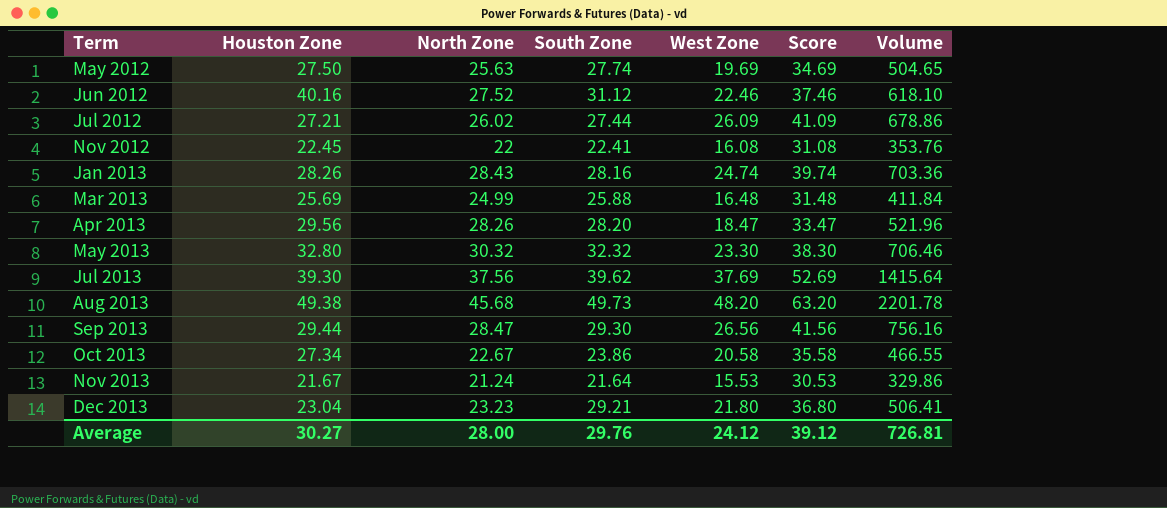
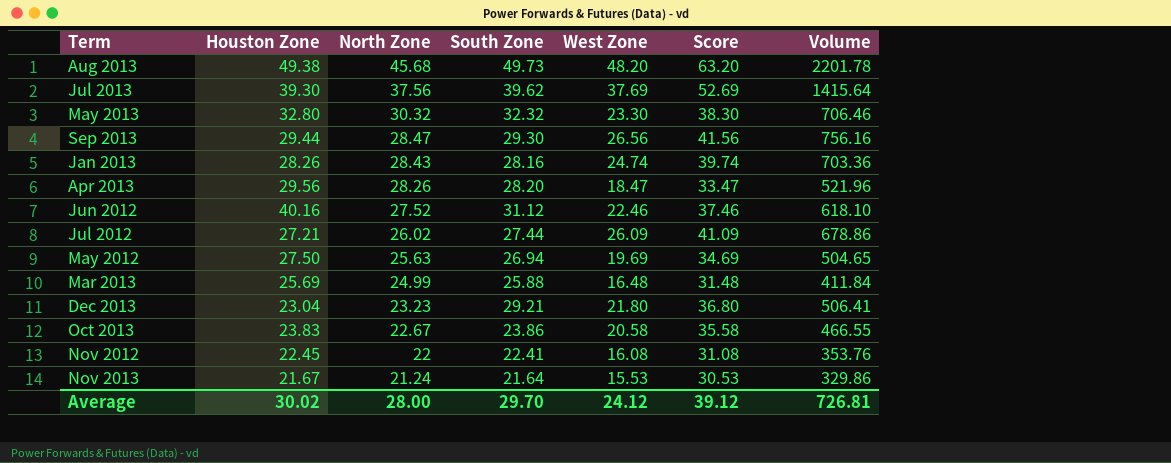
row order: Term ascending -> North Zone descending
May 2012 | South Zone: 27.74 -> 26.94
Oct 2013 | Houston Zone: 27.34 -> 23.83
Average | Houston Zone: 30.27 -> 30.02
Average | South Zone: 29.76 -> 29.70

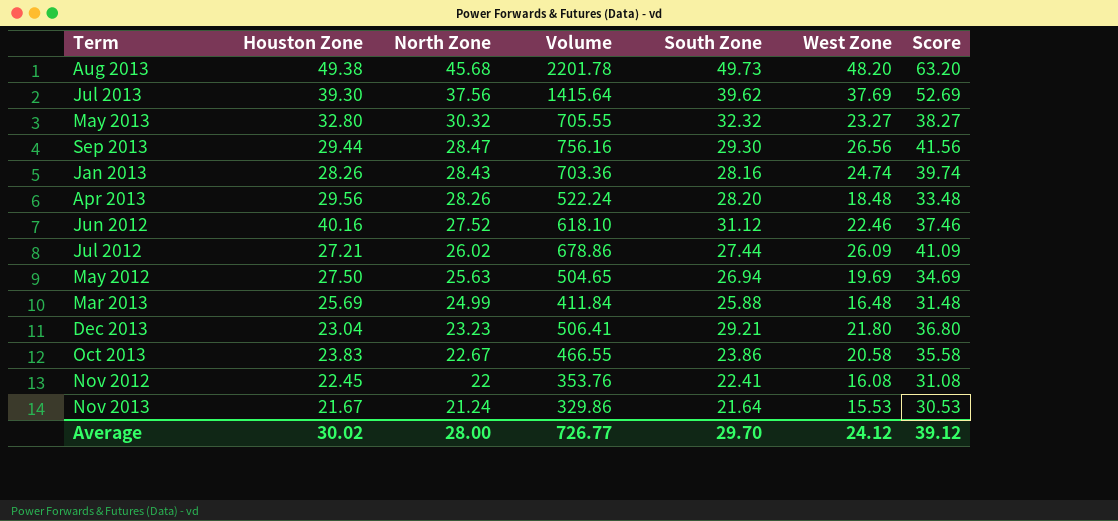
column Volume | position: 7 -> 4
May 2013 | Volume: 706.46 -> 705.55
May 2013 | West Zone: 23.30 -> 23.27
May 2013 | Score: 38.30 -> 38.27
Apr 2013 | Volume: 521.96 -> 522.24
Apr 2013 | West Zone: 18.47 -> 18.48
Apr 2013 | Score: 33.47 -> 33.48
Average | Volume: 726.81 -> 726.77

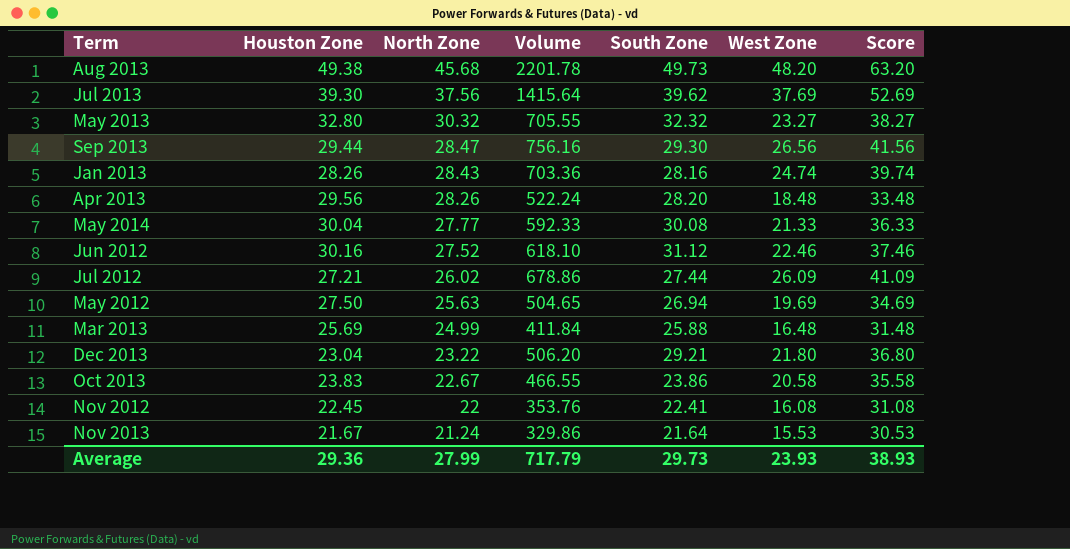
row May 2014: none -> 30.04 | 27.77 | 592.33 | 30.08 | 21.33 | 36.33
Jun 2012 | Houston Zone: 40.16 -> 30.16
Dec 2013 | North Zone: 23.23 -> 23.22
Dec 2013 | Volume: 506.41 -> 506.20
Average | Houston Zone: 30.02 -> 29.36
Average | North Zone: 28.00 -> 27.99
Average | Volume: 726.77 -> 717.79
Average | South Zone: 29.70 -> 29.73
Average | West Zone: 24.12 -> 23.93
Average | Score: 39.12 -> 38.93

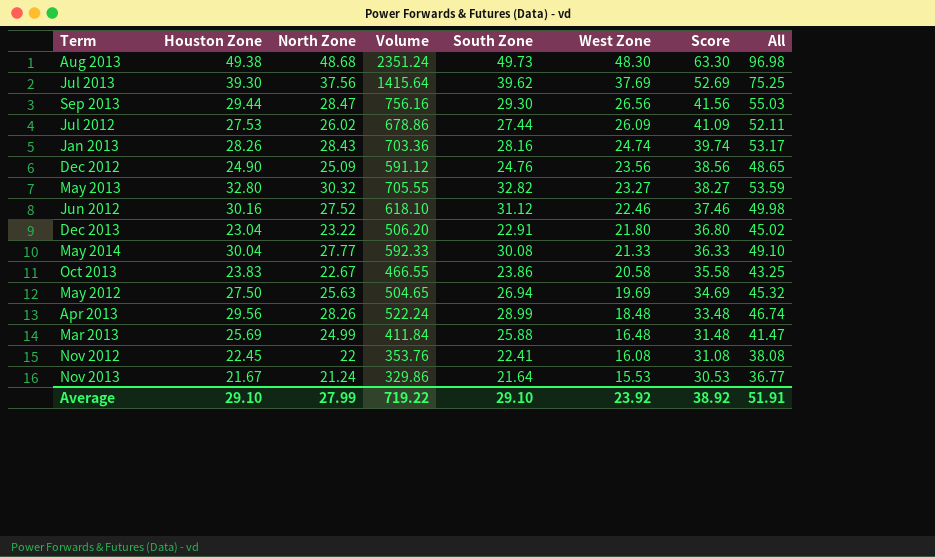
row order: North Zone descending -> West Zone descending
column All | formula: none -> [North Zone] + [West Zone]
Aug 2013 | North Zone: 45.68 -> 48.68
Aug 2013 | Volume: 2201.78 -> 2351.24
Aug 2013 | West Zone: 48.20 -> 48.30
Aug 2013 | Score: 63.20 -> 63.30
Jul 2012 | Houston Zone: 27.21 -> 27.53
row Dec 2012: none -> 24.90 | 25.09 | 591.12 | 24.76 | 23.56 | 38.56 | 48.65
May 2013 | South Zone: 32.32 -> 32.82
Dec 2013 | South Zone: 29.21 -> 22.91
Apr 2013 | South Zone: 28.20 -> 28.99
Average | Houston Zone: 29.36 -> 29.10
Average | Volume: 717.79 -> 719.22
Average | South Zone: 29.73 -> 29.10
Average | West Zone: 23.93 -> 23.92
Average | Score: 38.93 -> 38.92

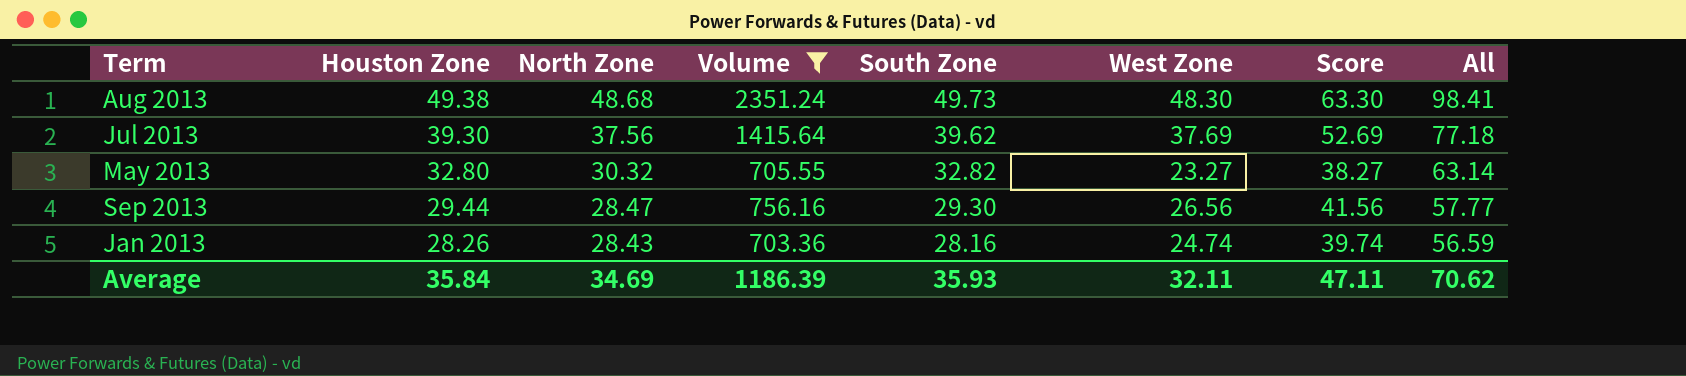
filter: none -> Volume >= 703.36
row order: West Zone descending -> Houston Zone descending
column All | formula: [North Zone] + [West Zone] -> [North Zone] + [South Zone]
Average | Houston Zone: 29.10 -> 35.84
Average | North Zone: 27.99 -> 34.69
Average | Volume: 719.22 -> 1186.39
Average | South Zone: 29.10 -> 35.93
Average | West Zone: 23.92 -> 32.11
Average | Score: 38.92 -> 47.11
Average | All: 51.91 -> 70.62

